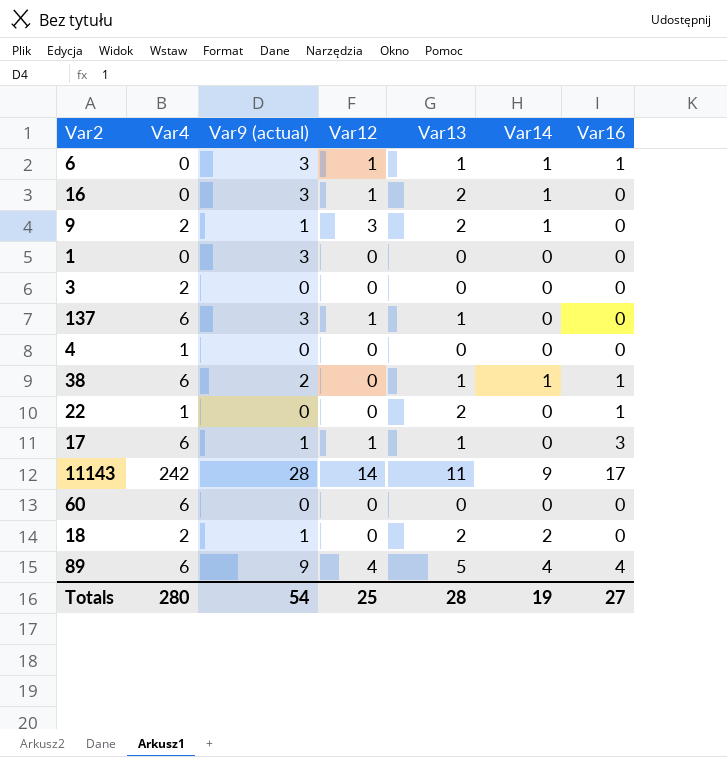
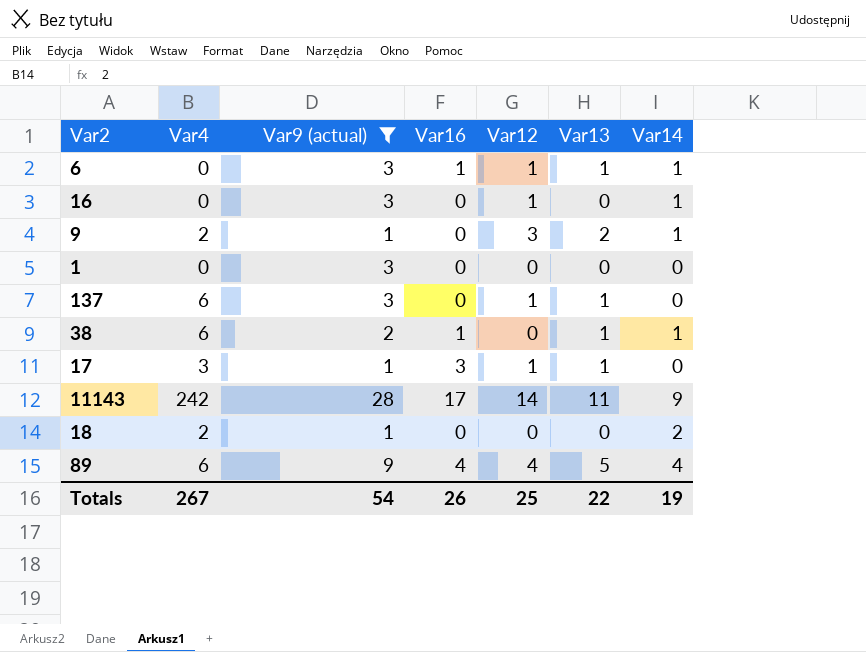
filter: none -> Var9 (actual) != 0
column Var16 | position: 7 -> 4
16 | Var13: 2 -> 0
17 | Var4: 6 -> 3
18 | Var13: 2 -> 0
Totals | Var4: 280 -> 267
Totals | Var16: 27 -> 26
Totals | Var13: 28 -> 22

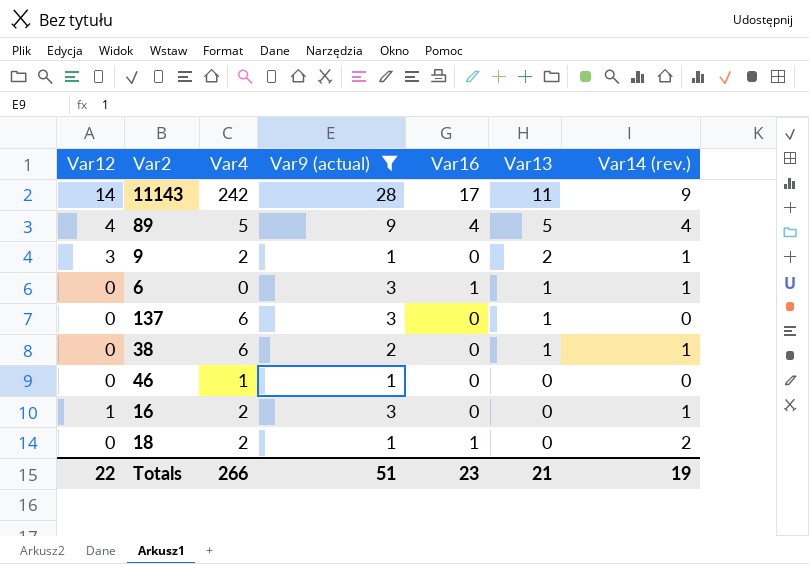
row order: none -> Var13 descending
column Var12 | position: 5 -> 1
column name: Var14 -> Var14 (rev.)
row 1: 0 | 3 | 0 | 0 | 0 | 0 -> none
row 17: 3 | 1 | 3 | 1 | 1 | 0 -> none
89 | Var4: 6 -> 5
6 | Var12: 1 -> 0
137 | Var12: 1 -> 0
38 | Var16: 1 -> 0
row 46: none -> 0 | 1 | 1 | 0 | 0 | 0
16 | Var4: 0 -> 2
18 | Var16: 0 -> 1
Totals | Var12: 25 -> 22
Totals | Var4: 267 -> 266
Totals | Var9 (actual): 54 -> 51
Totals | Var16: 26 -> 23
Totals | Var13: 22 -> 21

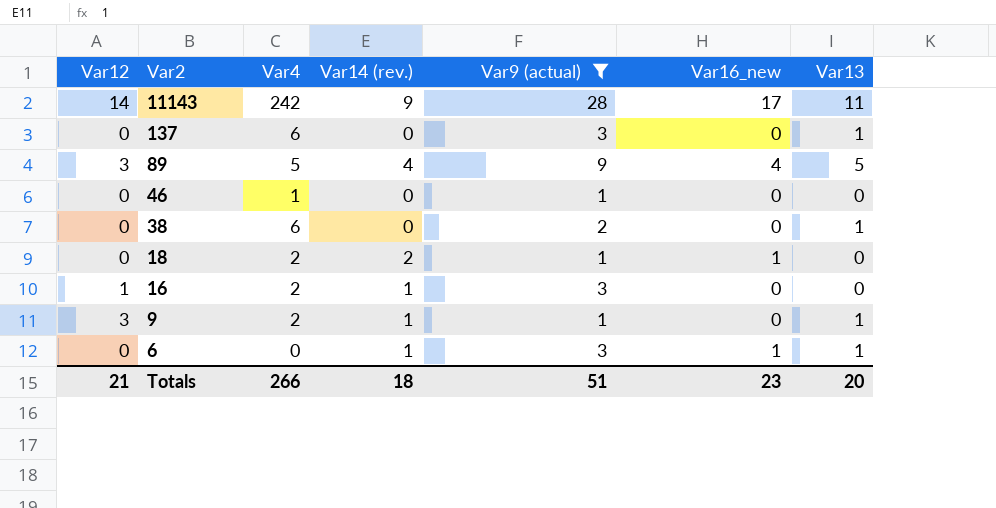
row order: Var13 descending -> Var2 descending
column Var14 (rev.) | position: 7 -> 4
column name: Var16 -> Var16_new
89 | Var12: 4 -> 3
38 | Var14 (rev.): 1 -> 0
9 | Var13: 2 -> 1
Totals | Var12: 22 -> 21
Totals | Var14 (rev.): 19 -> 18
Totals | Var13: 21 -> 20

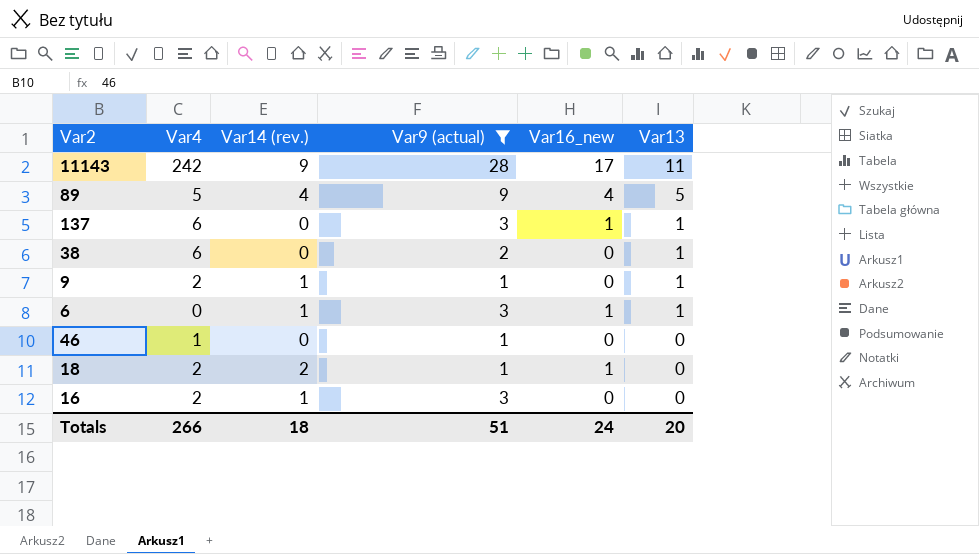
row order: Var2 descending -> Var13 descending
column Var12 | position: 1 -> none
137 | Var16_new: 0 -> 1
Totals | Var16_new: 23 -> 24

